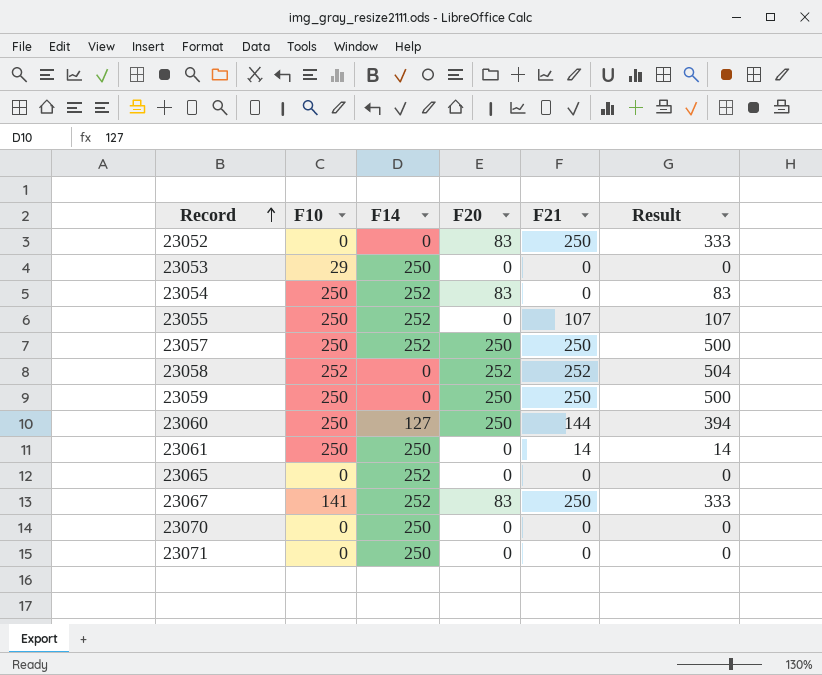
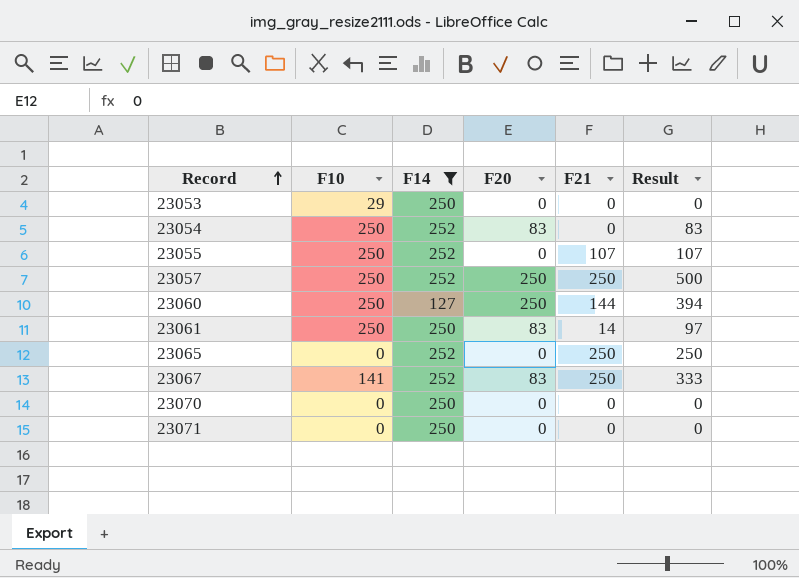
filter: none -> F14 != 0
23061 | F20: 0 -> 83
23061 | Result: 14 -> 97
23065 | F21: 0 -> 250
23065 | Result: 0 -> 250

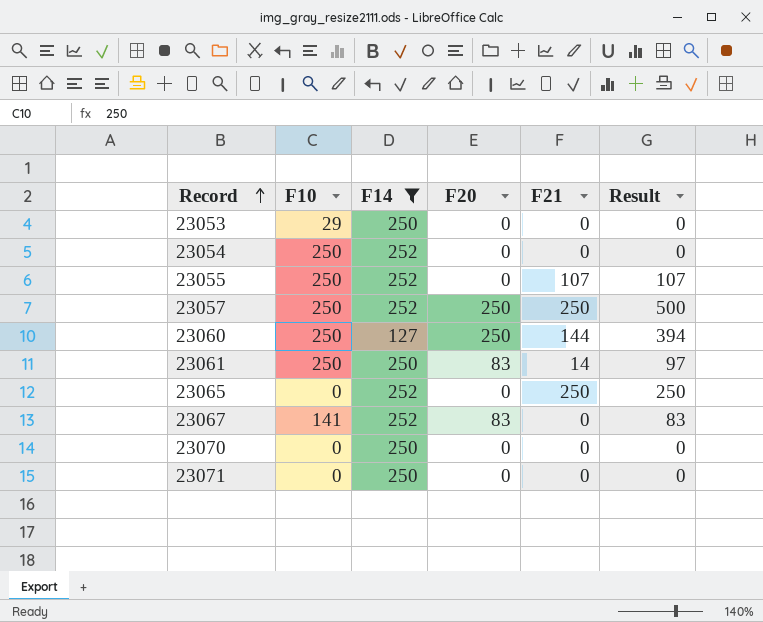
23054 | F20: 83 -> 0
23054 | Result: 83 -> 0
23067 | F21: 250 -> 0
23067 | Result: 333 -> 83

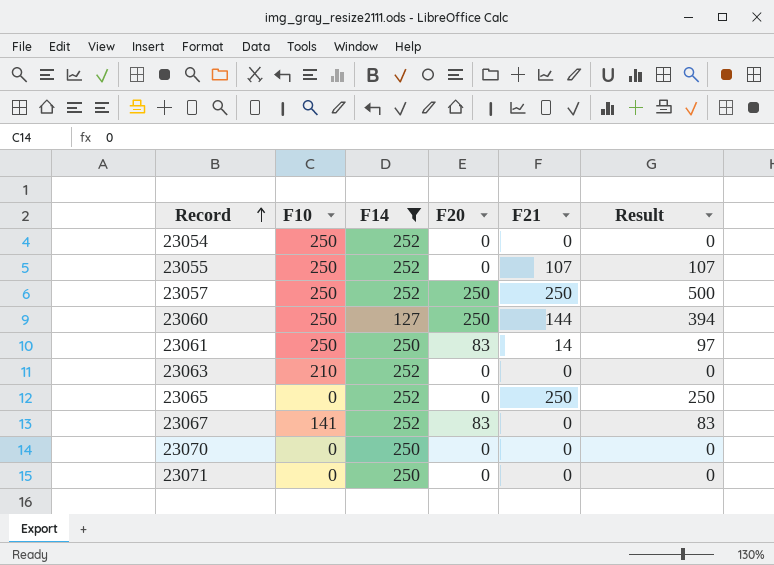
row 23053: 29 | 250 | 0 | 0 | 0 -> none
row 23063: none -> 210 | 252 | 0 | 0 | 0

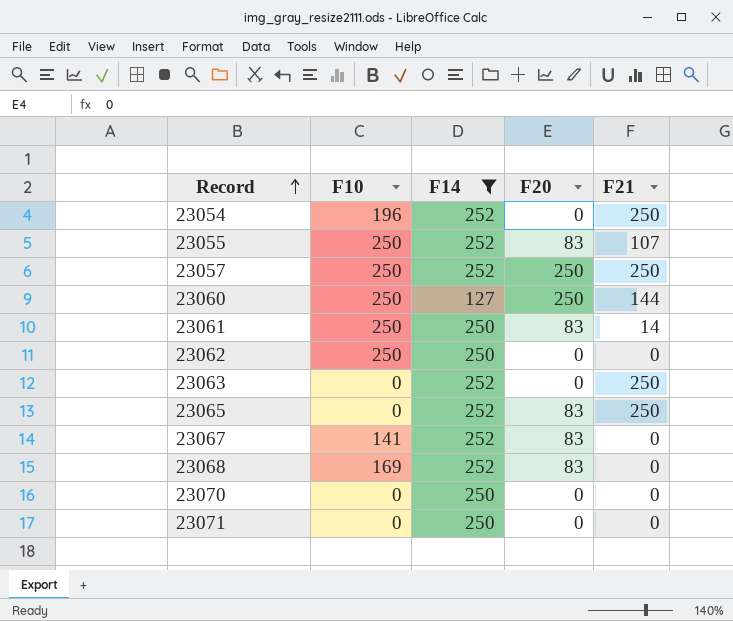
column Result | formula: [F20] + [F21] -> none
23054 | F10: 250 -> 196
23054 | F21: 0 -> 250
23055 | F20: 0 -> 83
row 23062: none -> 250 | 250 | 0 | 0
23063 | F10: 210 -> 0
23063 | F21: 0 -> 250
23065 | F20: 0 -> 83
row 23068: none -> 169 | 252 | 83 | 0

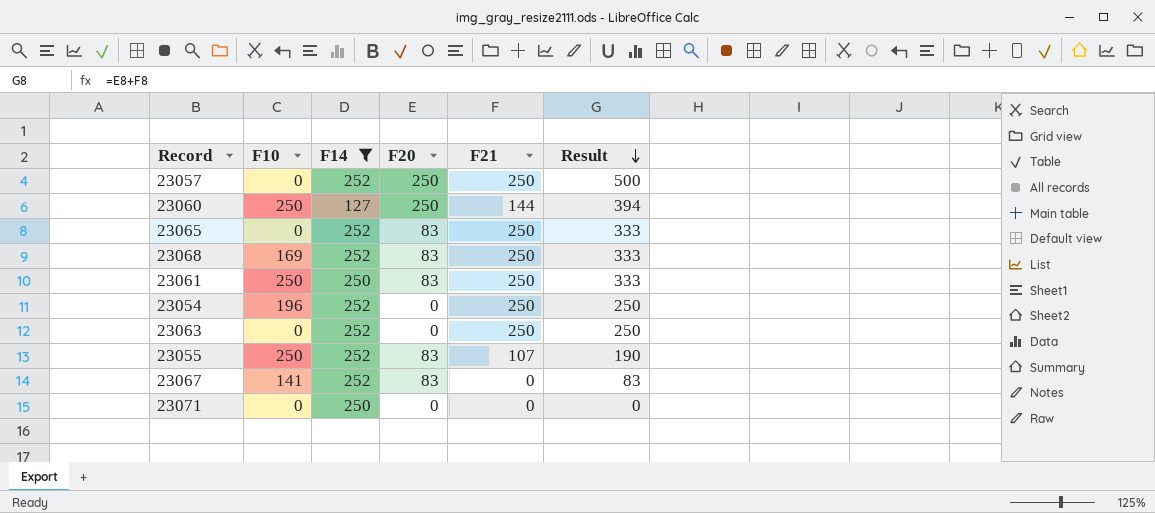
row order: Record ascending -> Result descending
column Result | formula: none -> [F20] + [F21]
row 23062: 250 | 250 | 0 | 0 -> none
row 23070: 0 | 250 | 0 | 0 -> none
23057 | F10: 250 -> 0
23068 | F21: 0 -> 250
23061 | F21: 14 -> 250

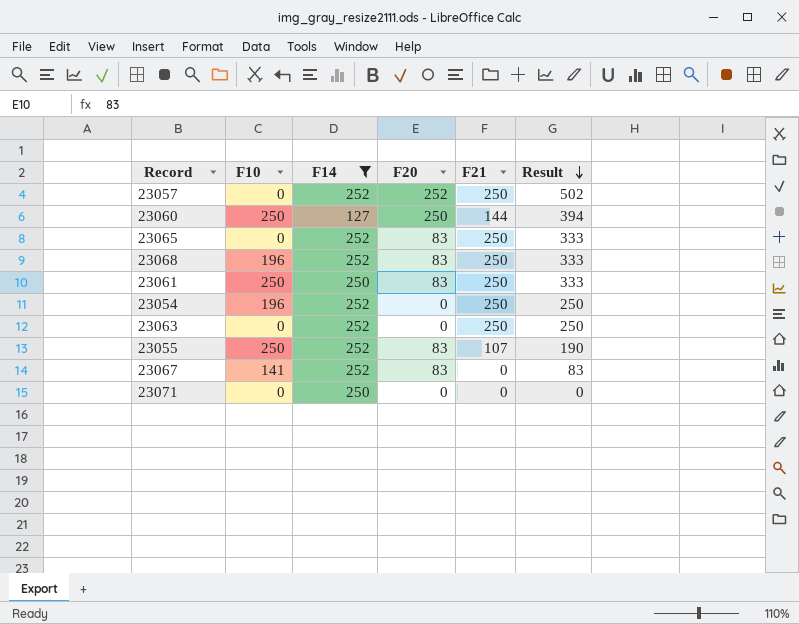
23057 | F20: 250 -> 252
23057 | Result: 500 -> 502
23068 | F10: 169 -> 196

